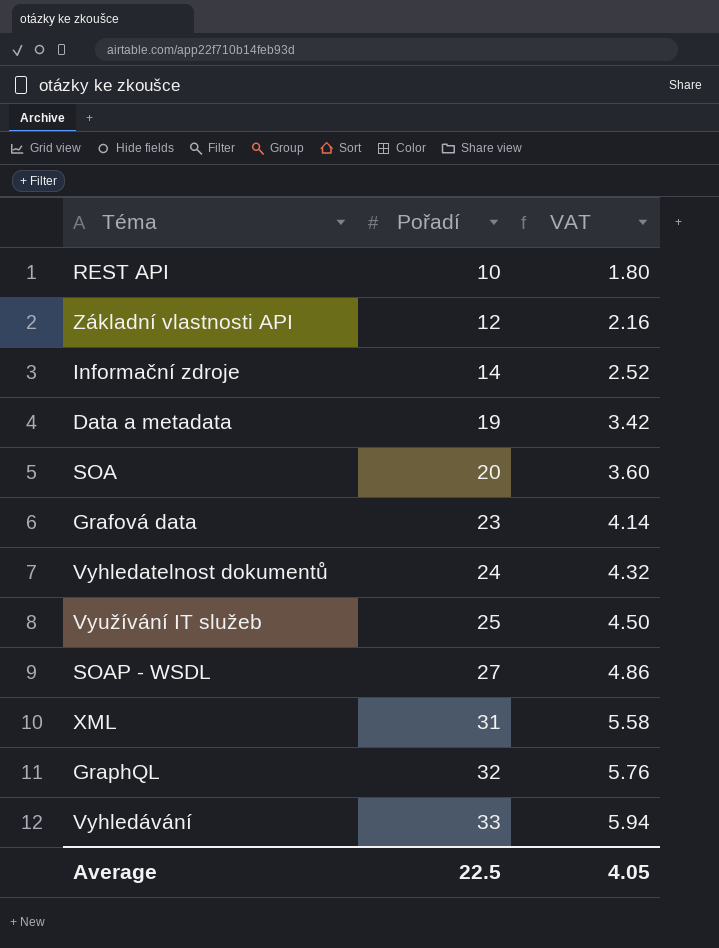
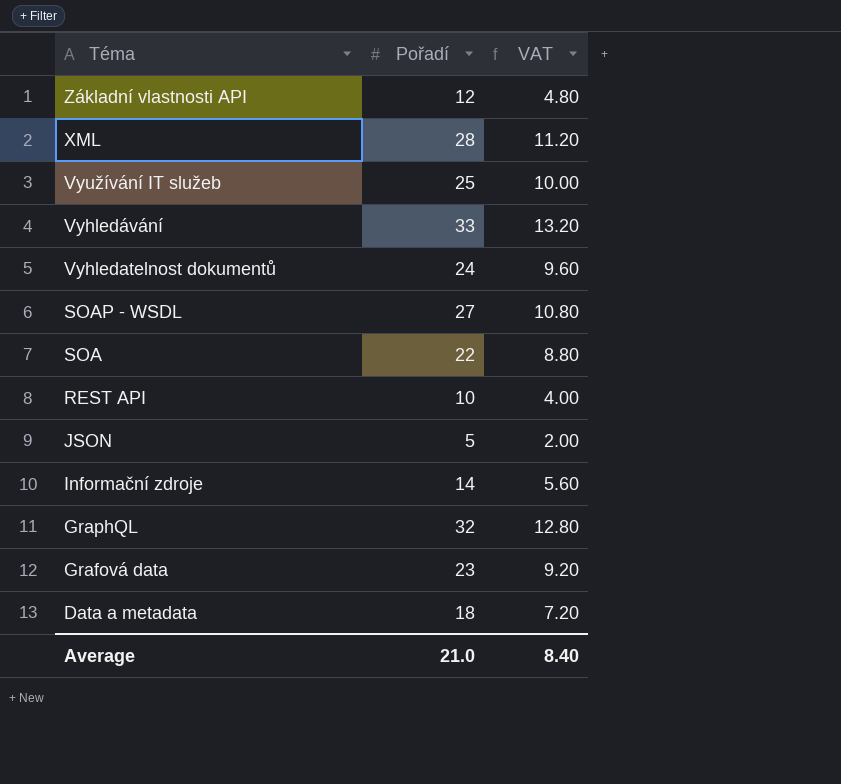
row order: Pořadí ascending -> Téma descending
column VAT | formula: [Pořadí] * 0.18 -> [Pořadí] * 0.4
XML | Pořadí: 31 -> 28
SOA | Pořadí: 20 -> 22
row JSON: none -> 5 | 2.00
Data a metadata | Pořadí: 19 -> 18
Average | Pořadí: 22.5 -> 21.0
Average | VAT: 4.05 -> 8.40

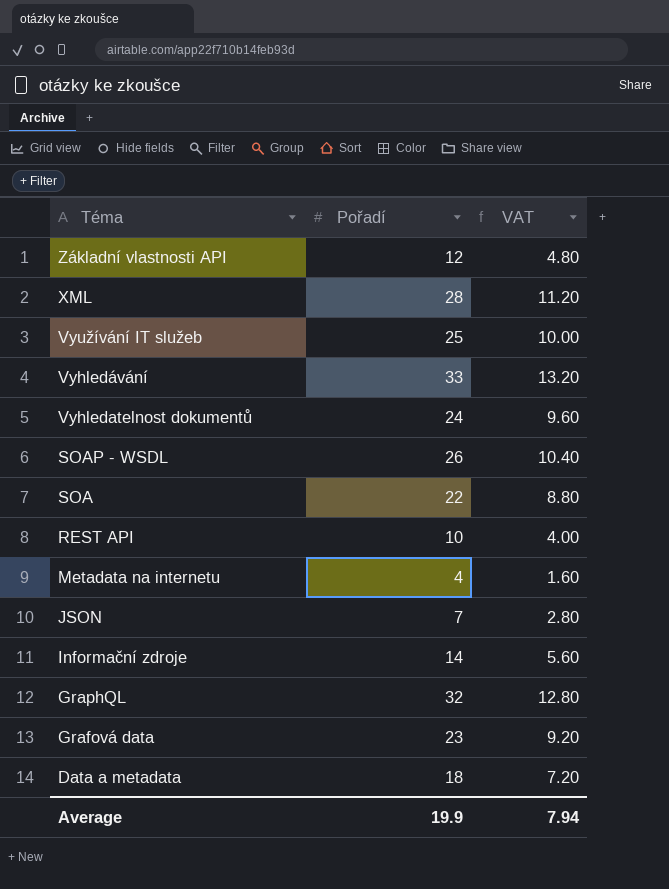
SOAP - WSDL | Pořadí: 27 -> 26
SOAP - WSDL | VAT: 10.80 -> 10.40
row Metadata na internetu: none -> 4 | 1.60
JSON | Pořadí: 5 -> 7
JSON | VAT: 2.00 -> 2.80
Average | Pořadí: 21.0 -> 19.9
Average | VAT: 8.40 -> 7.94

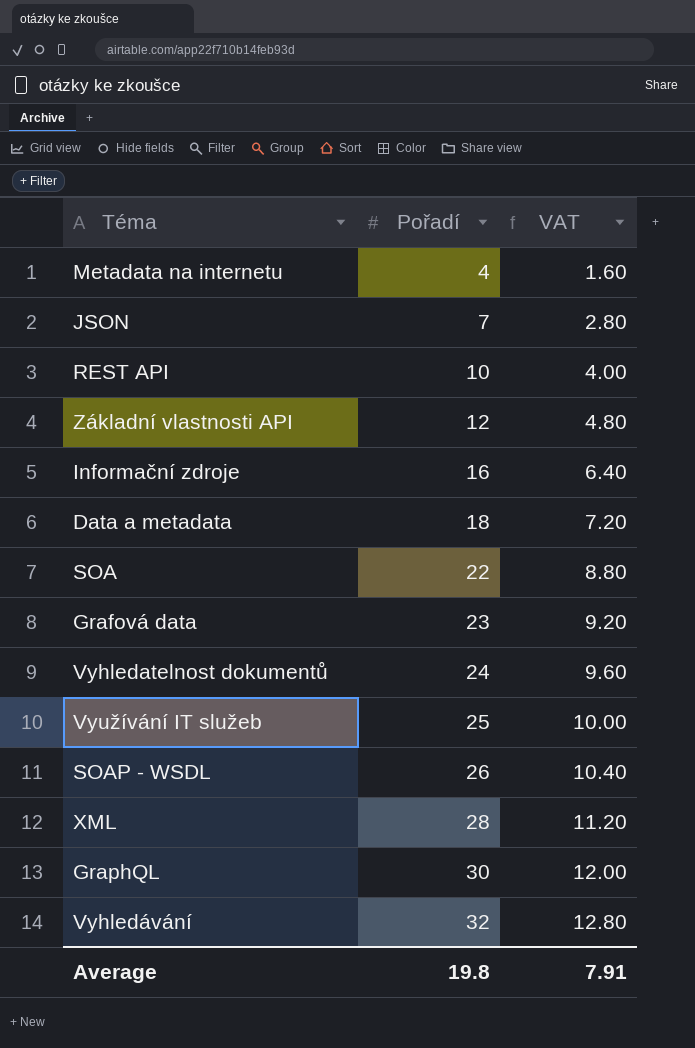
row order: Téma descending -> Pořadí ascending
Informační zdroje | Pořadí: 14 -> 16
Informační zdroje | VAT: 5.60 -> 6.40
GraphQL | Pořadí: 32 -> 30
GraphQL | VAT: 12.80 -> 12.00
Vyhledávání | Pořadí: 33 -> 32
Vyhledávání | VAT: 13.20 -> 12.80
Average | Pořadí: 19.9 -> 19.8
Average | VAT: 7.94 -> 7.91

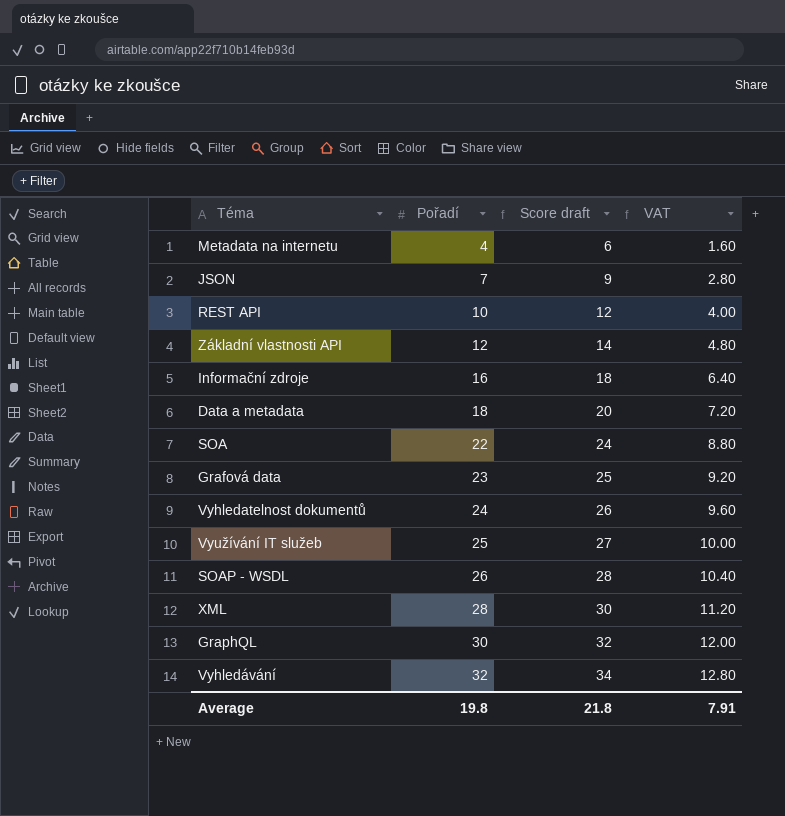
column Score draft | formula: none -> [Pořadí] + 2

